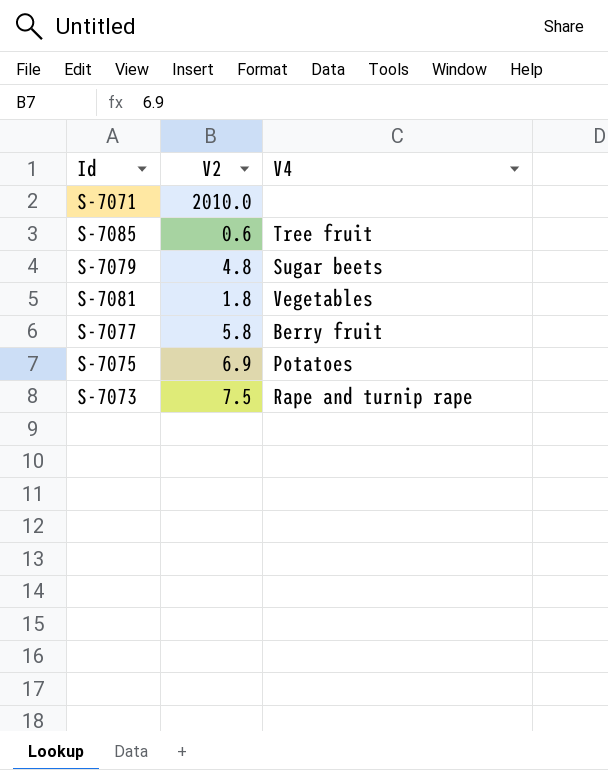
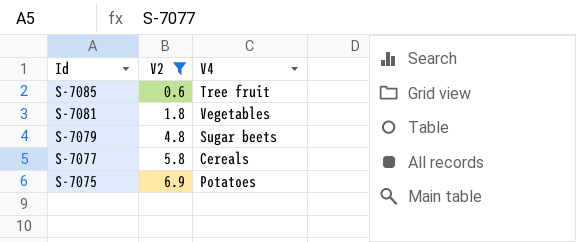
filter: none -> V2 <= 6.9
row order: none -> Id descending
S-7077 | V4: Berry fruit -> Cereals

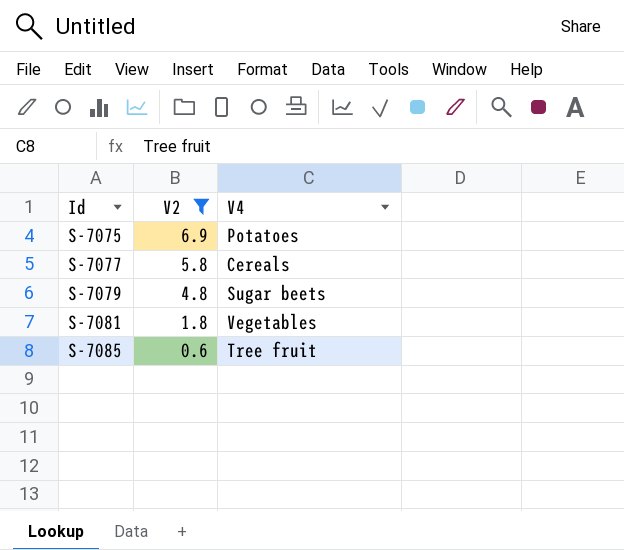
row order: Id descending -> Id ascending

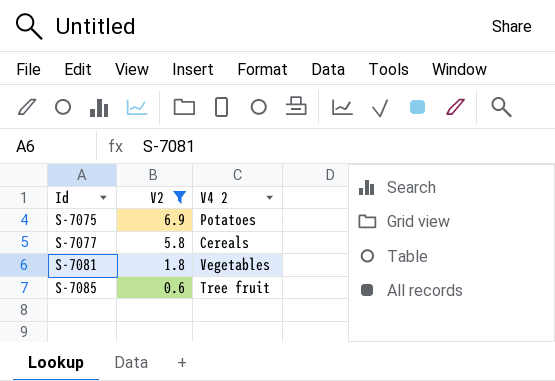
column name: V4 -> V4 2
row S-7079: 4.8 | Sugar beets -> none

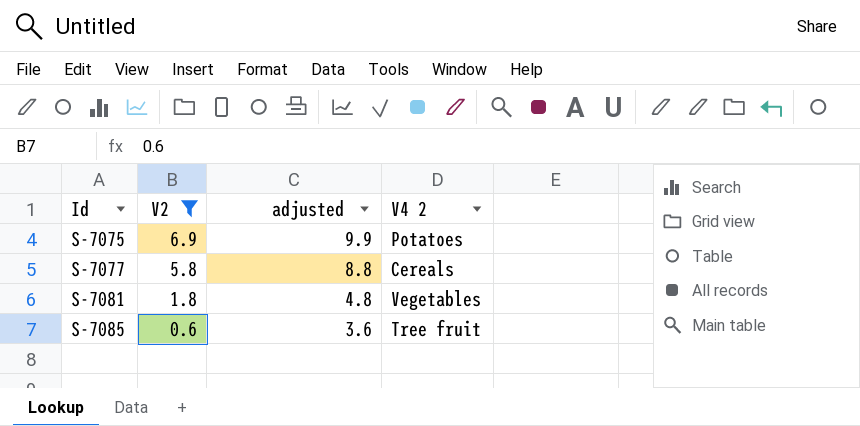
column adjusted | formula: none -> [V2] + 3

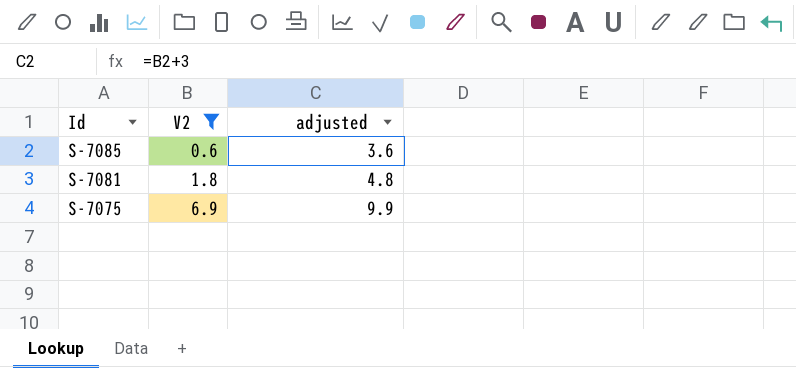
row order: Id ascending -> Id descending
column V4 2 | position: 4 -> none
row S-7077: 5.8 | 8.8 | Cereals -> none

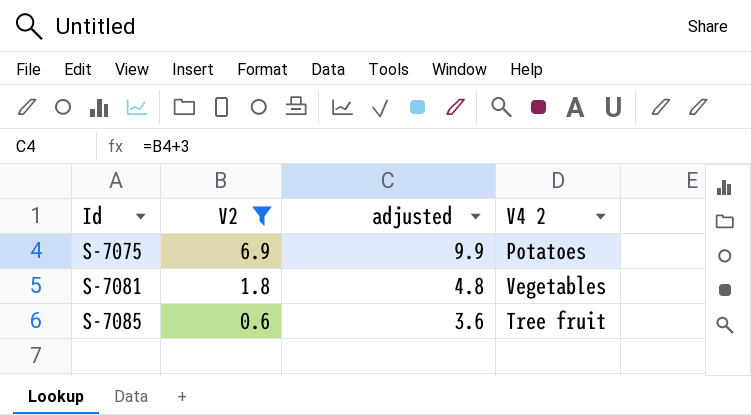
row order: Id descending -> Id ascending
column V4 2 | position: none -> 4

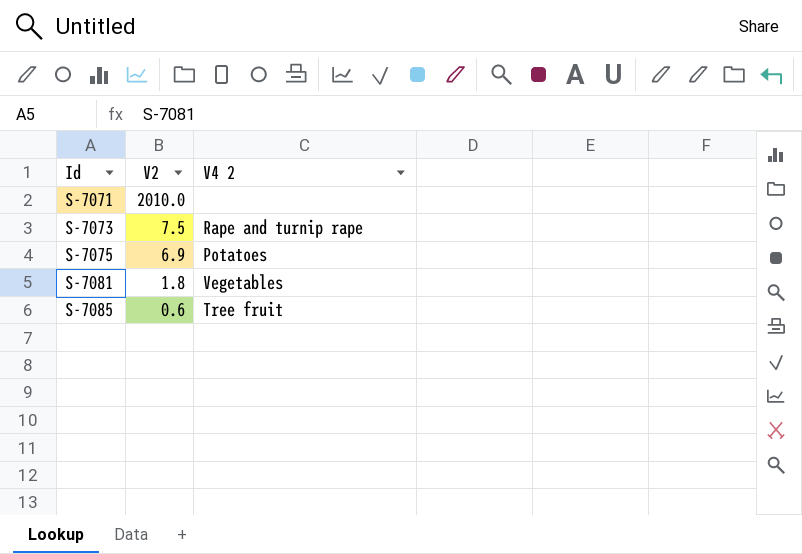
filter: V2 <= 6.9 -> none
column adjusted | formula: [V2] + 3 -> none

